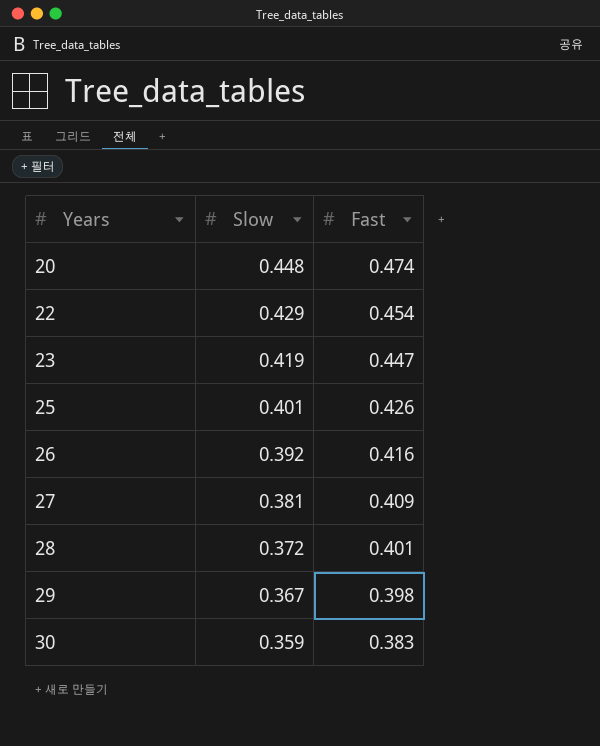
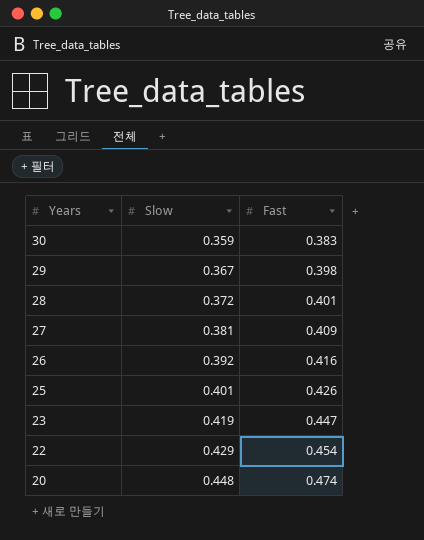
row order: Years ascending -> Years descending

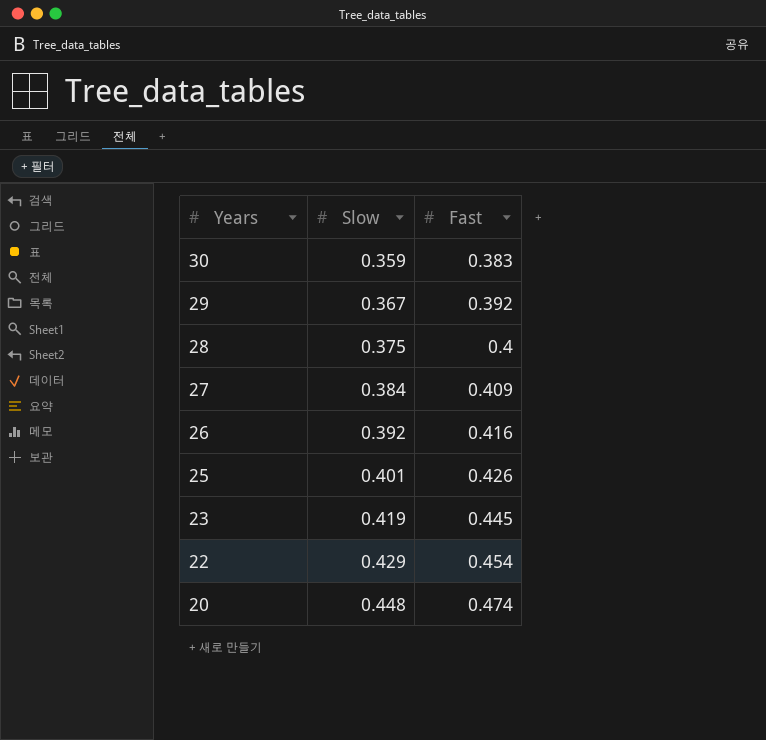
29 | Fast: 0.398 -> 0.392
28 | Slow: 0.372 -> 0.375
28 | Fast: 0.401 -> 0.4
27 | Slow: 0.381 -> 0.384
23 | Fast: 0.447 -> 0.445

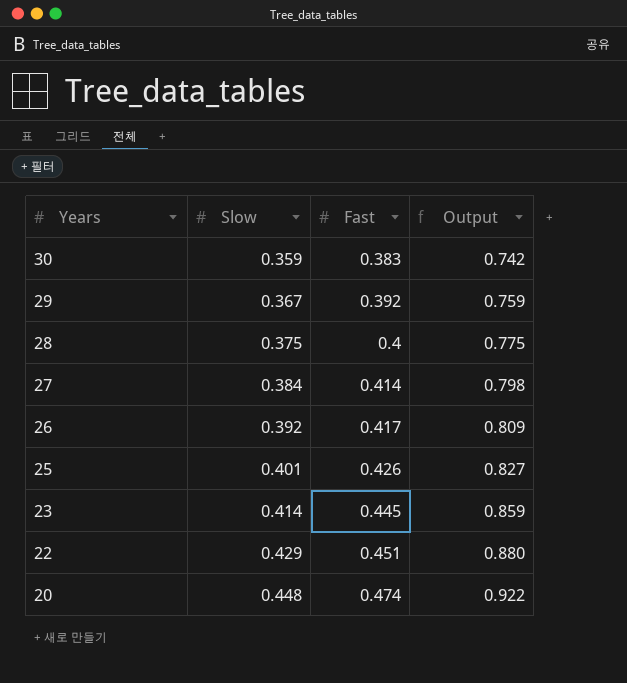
column Output | formula: none -> [Slow] + [Fast]
27 | Fast: 0.409 -> 0.414
26 | Fast: 0.416 -> 0.417
23 | Slow: 0.419 -> 0.414
22 | Fast: 0.454 -> 0.451

